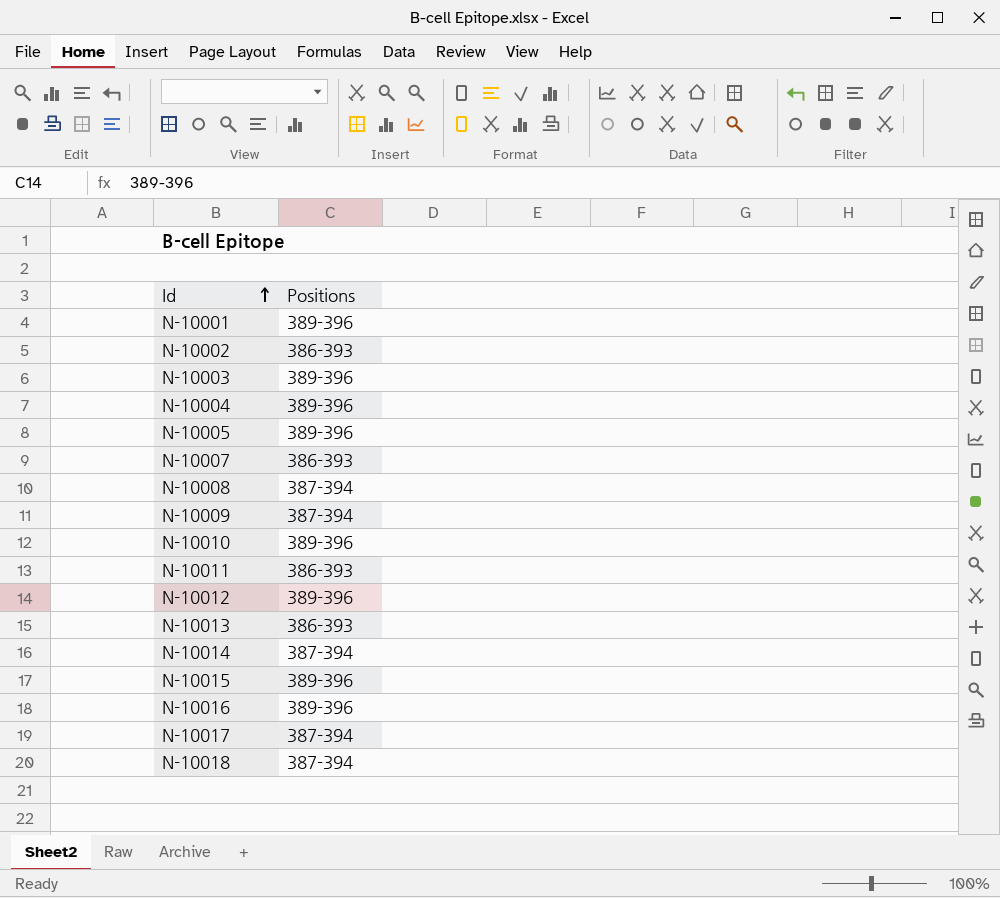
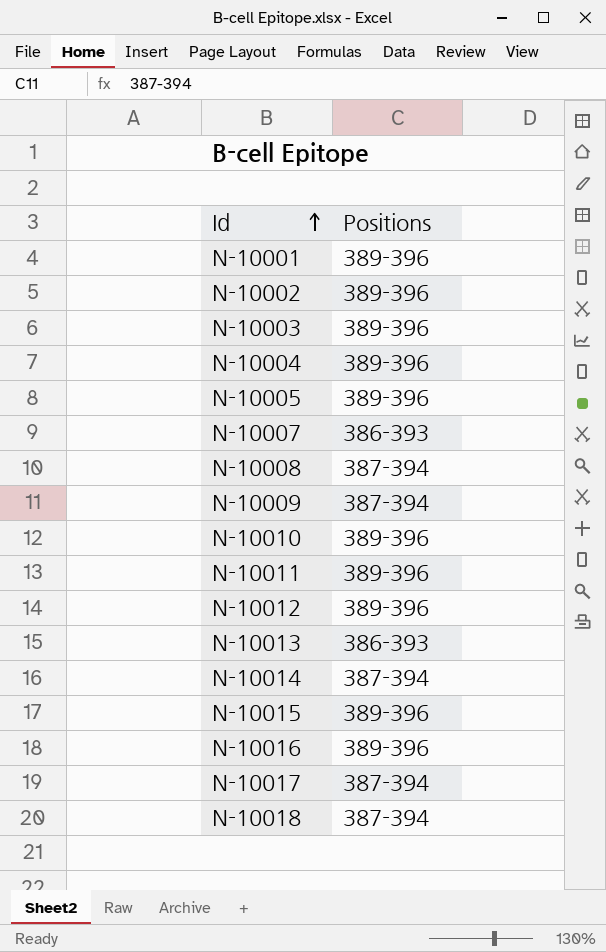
N-10002 | Positions: 386-393 -> 389-396
N-10011 | Positions: 386-393 -> 389-396

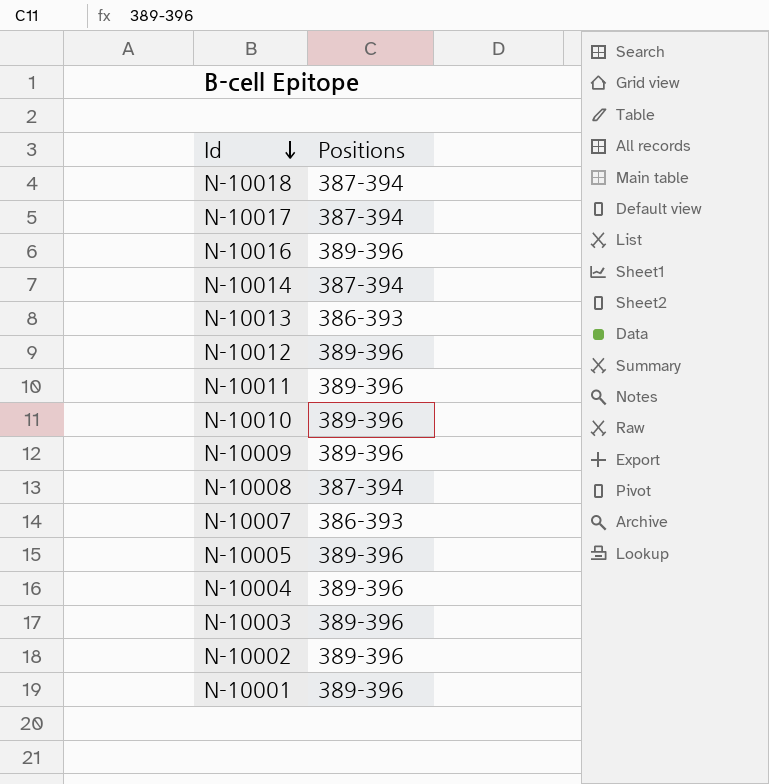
row order: Id ascending -> Id descending
row N-10015: 389-396 -> none
N-10009 | Positions: 387-394 -> 389-396

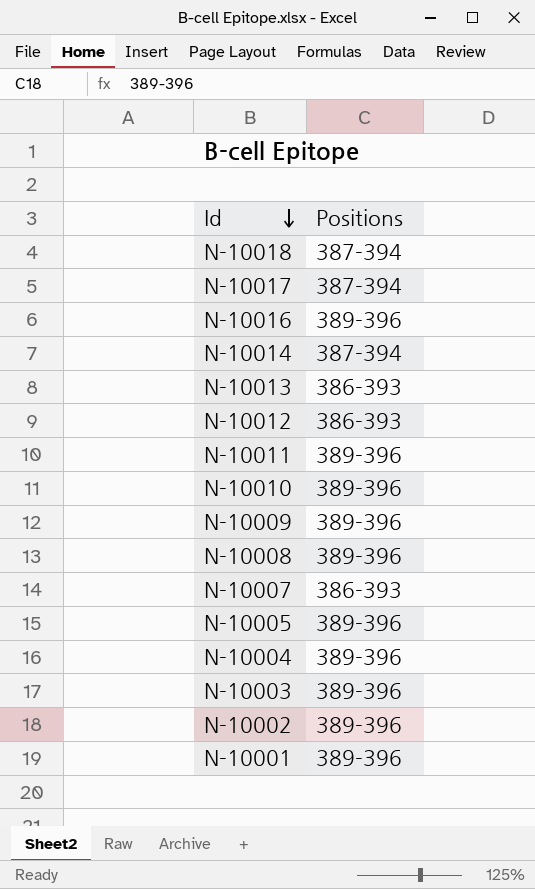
N-10012 | Positions: 389-396 -> 386-393
N-10008 | Positions: 387-394 -> 389-396

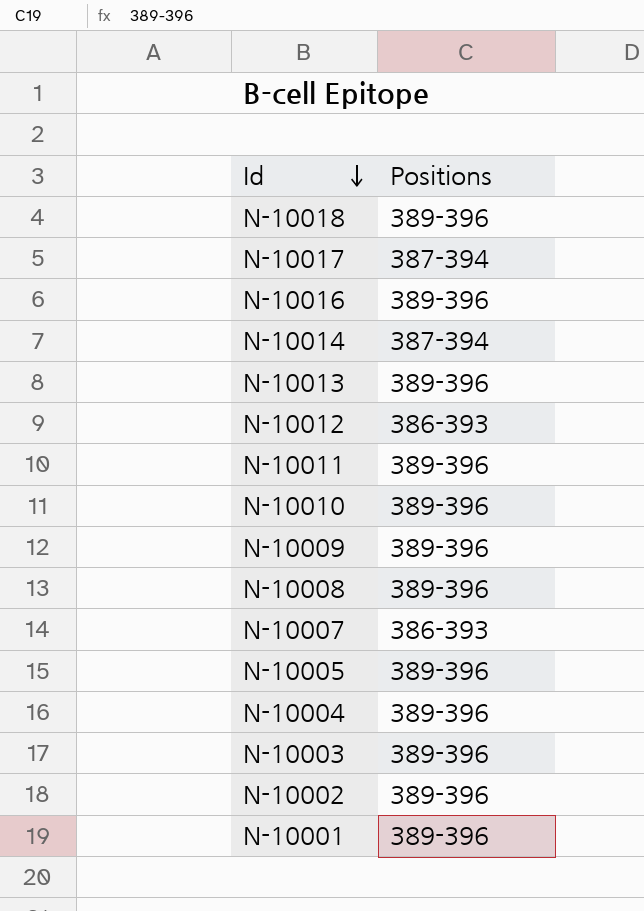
N-10018 | Positions: 387-394 -> 389-396
N-10013 | Positions: 386-393 -> 389-396

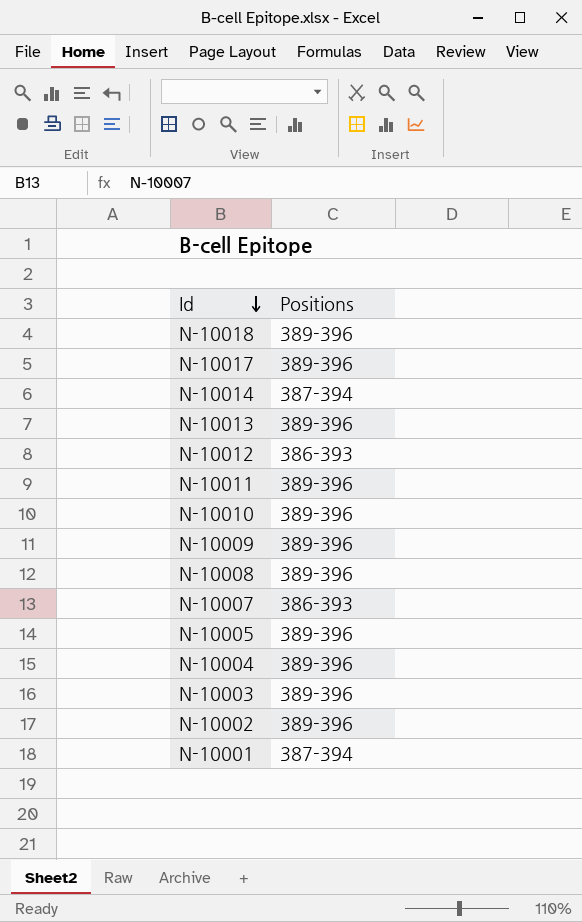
row N-10016: 389-396 -> none
N-10017 | Positions: 387-394 -> 389-396
N-10001 | Positions: 389-396 -> 387-394

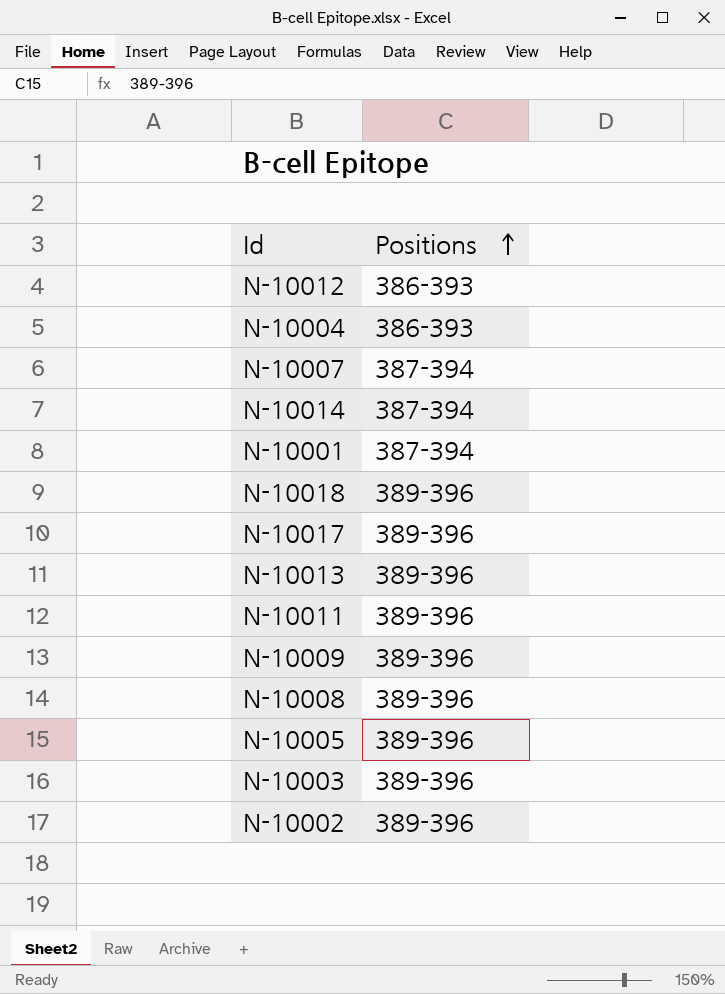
row order: Id descending -> Positions ascending
row N-10010: 389-396 -> none
N-10004 | Positions: 389-396 -> 386-393
N-10007 | Positions: 386-393 -> 387-394

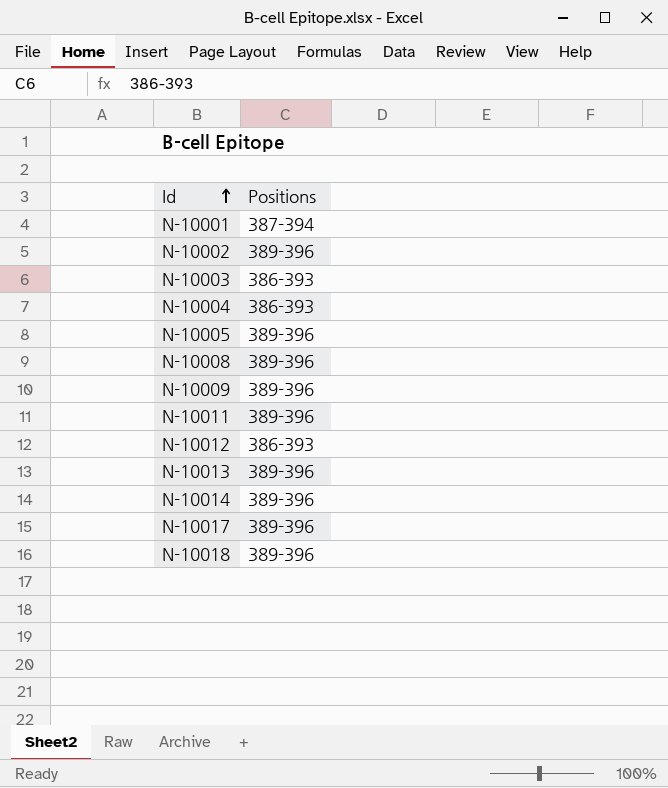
row order: Positions ascending -> Id ascending
row N-10007: 387-394 -> none
N-10003 | Positions: 389-396 -> 386-393
N-10014 | Positions: 387-394 -> 389-396

